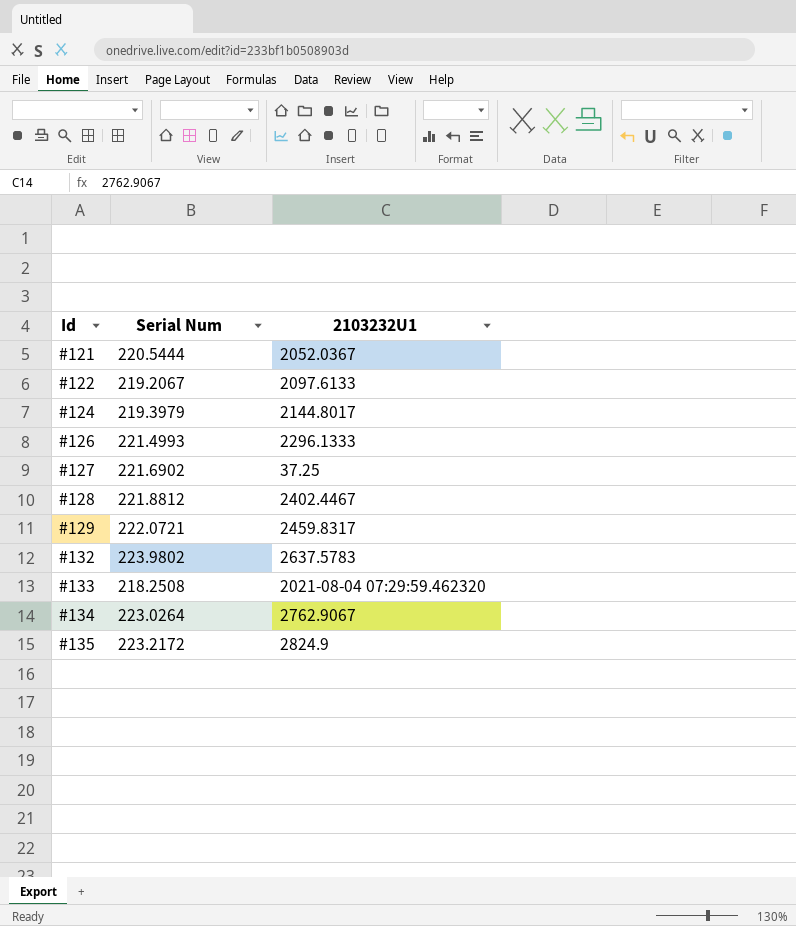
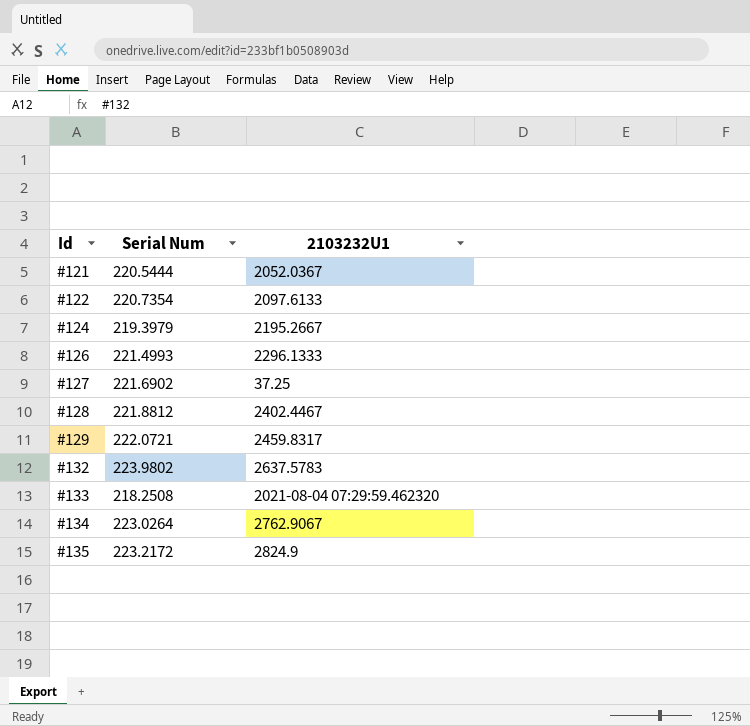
#122 | Serial Num: 219.2067 -> 220.7354
#124 | 2103232U1: 2144.8017 -> 2195.2667

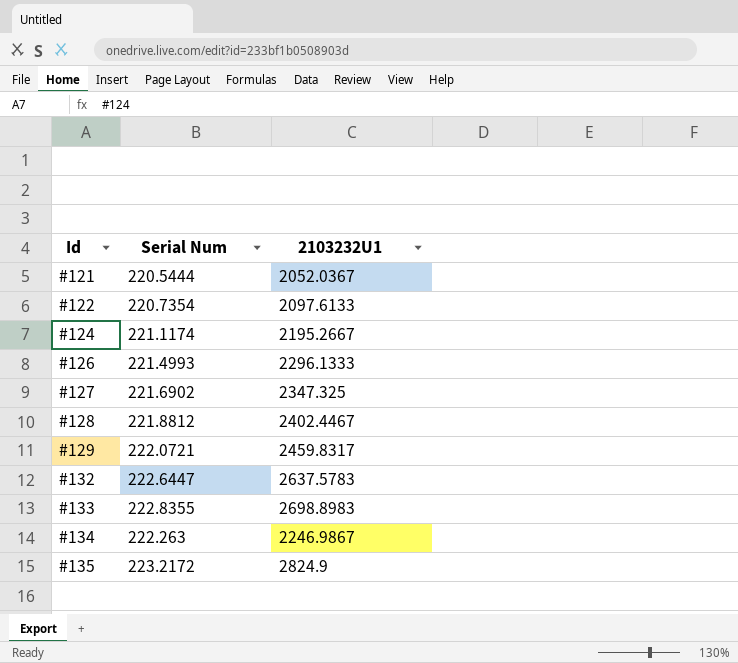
#124 | Serial Num: 219.3979 -> 221.1174
#127 | 2103232U1: 37.25 -> 2347.325
#132 | Serial Num: 223.9802 -> 222.6447
#133 | Serial Num: 218.2508 -> 222.8355
#133 | 2103232U1: 2021-08-04 07:29:59.462320 -> 2698.8983
#134 | Serial Num: 223.0264 -> 222.263
#134 | 2103232U1: 2762.9067 -> 2246.9867

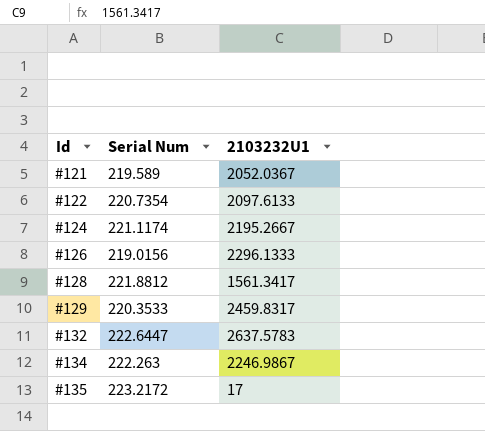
row #127: 221.6902 | 2347.325 -> none
row #133: 222.8355 | 2698.8983 -> none
#121 | Serial Num: 220.5444 -> 219.589
#126 | Serial Num: 221.4993 -> 219.0156
#128 | 2103232U1: 2402.4467 -> 1561.3417
#129 | Serial Num: 222.0721 -> 220.3533
#135 | 2103232U1: 2824.9 -> 17

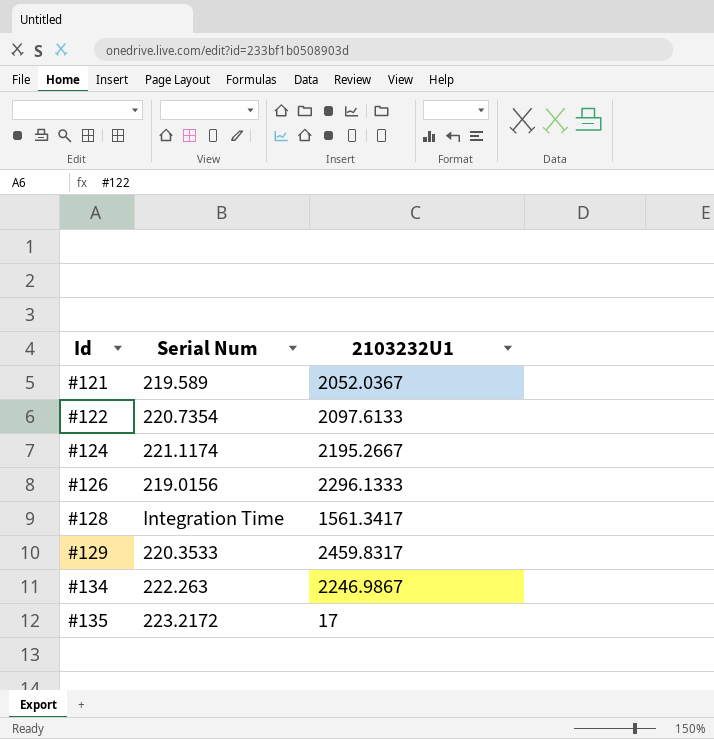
row #132: 222.6447 | 2637.5783 -> none
#128 | Serial Num: 221.8812 -> Integration Time

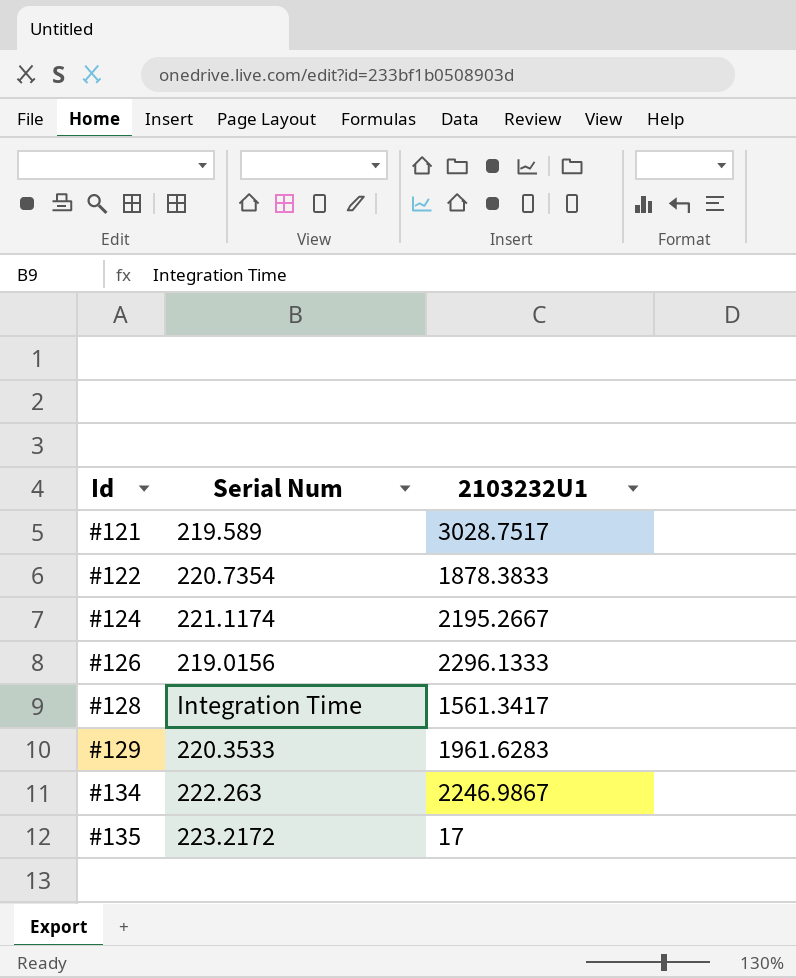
#121 | 2103232U1: 2052.0367 -> 3028.7517
#122 | 2103232U1: 2097.6133 -> 1878.3833
#129 | 2103232U1: 2459.8317 -> 1961.6283

